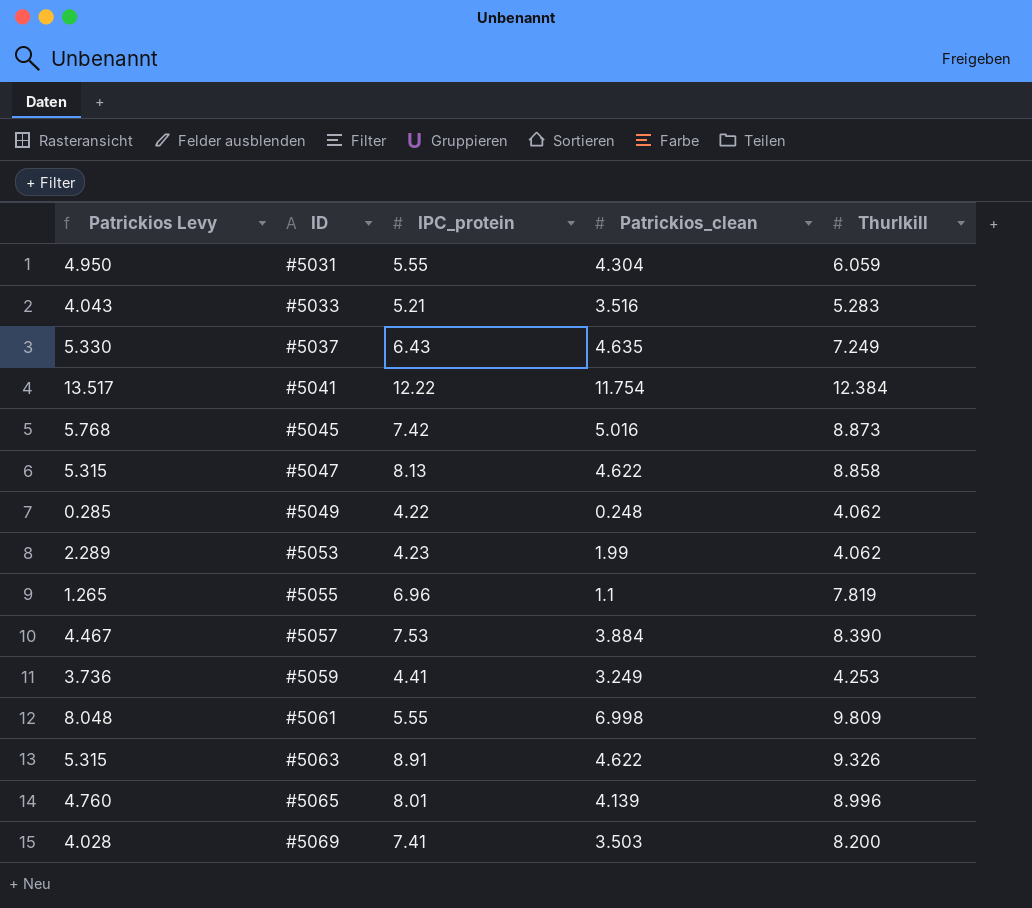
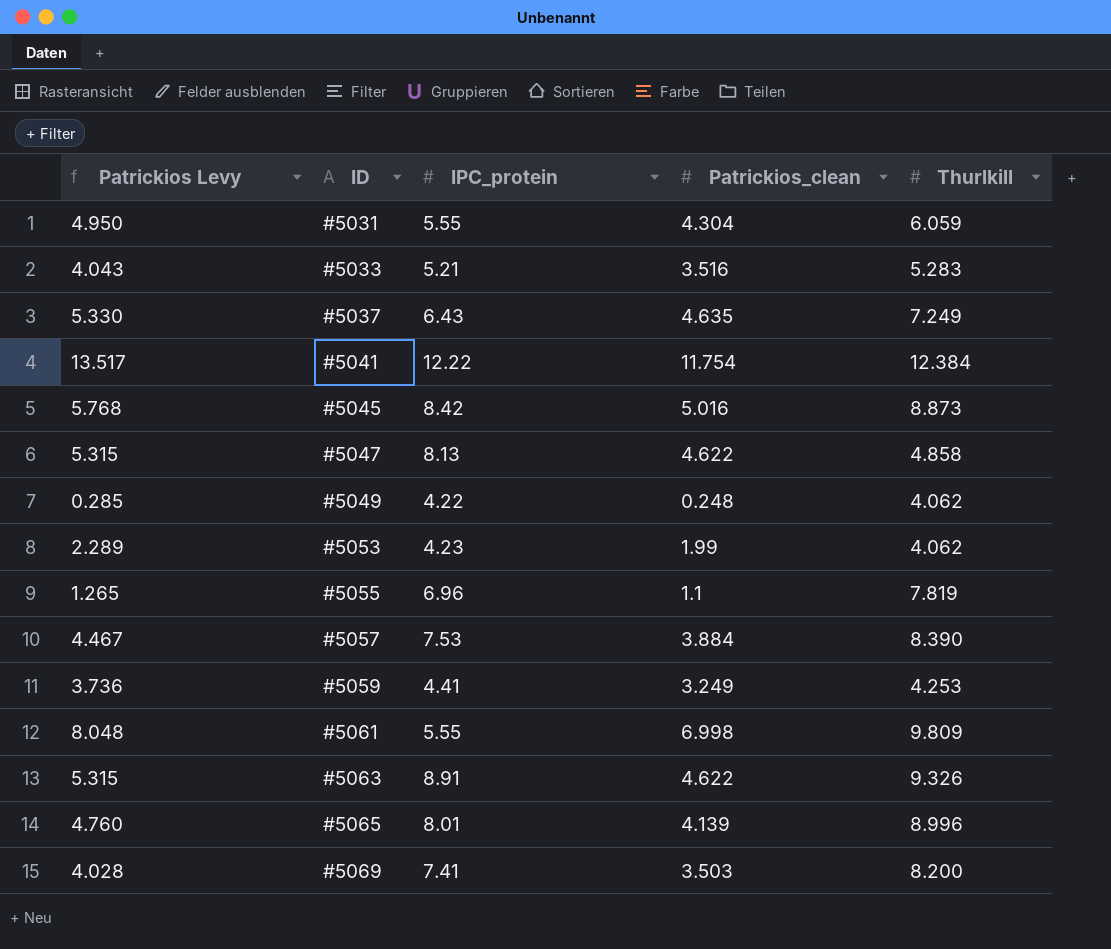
#5045 | IPC_protein: 7.42 -> 8.42
#5047 | Thurlkill: 8.858 -> 4.858

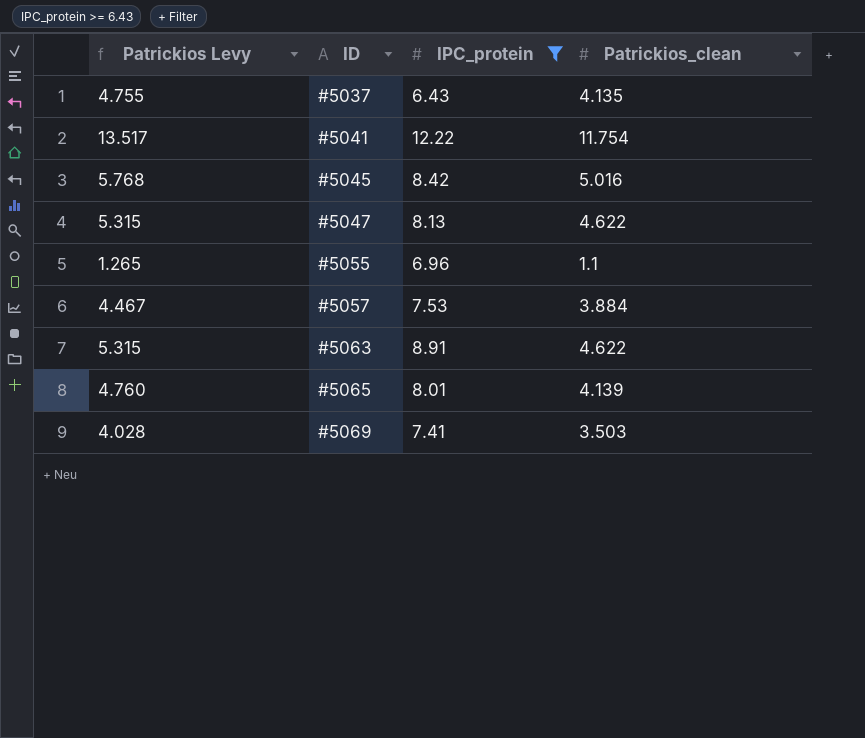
filter: none -> IPC_protein >= 6.43
column Thurlkill | position: 5 -> none
#5037 | Patrickios Levy: 5.330 -> 4.755
#5037 | Patrickios_clean: 4.635 -> 4.135

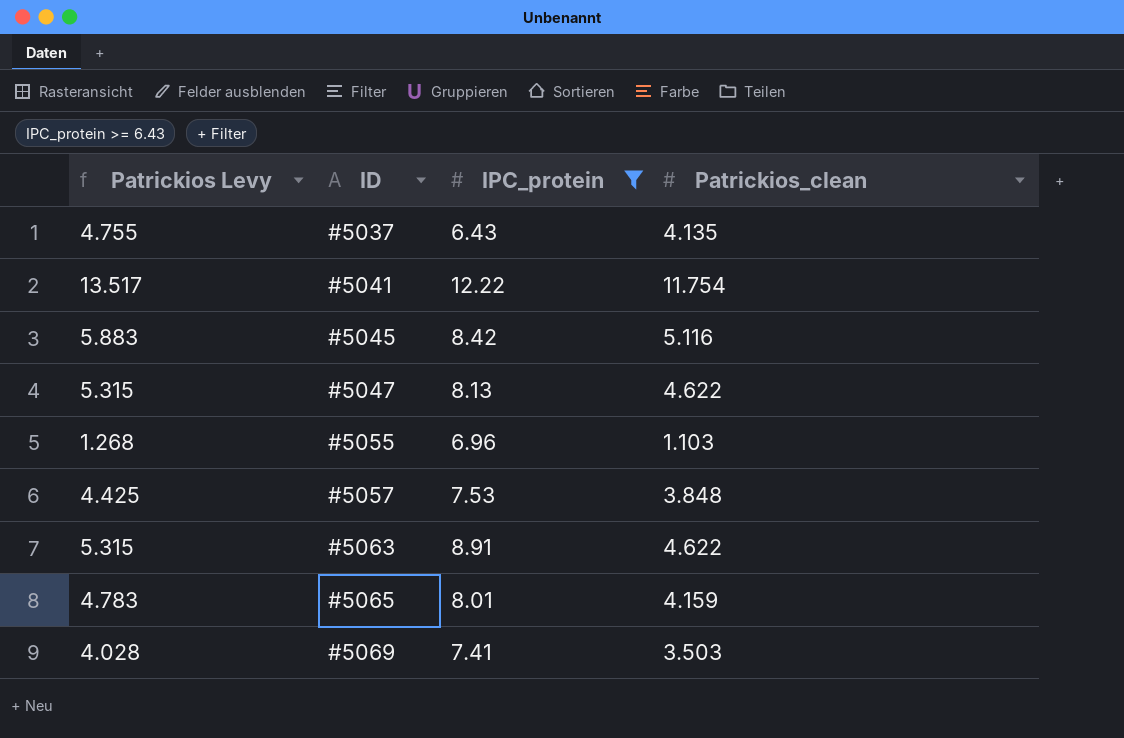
#5045 | Patrickios Levy: 5.768 -> 5.883
#5045 | Patrickios_clean: 5.016 -> 5.116
#5055 | Patrickios Levy: 1.265 -> 1.268
#5055 | Patrickios_clean: 1.1 -> 1.103
#5057 | Patrickios Levy: 4.467 -> 4.425
#5057 | Patrickios_clean: 3.884 -> 3.848
#5065 | Patrickios Levy: 4.760 -> 4.783
#5065 | Patrickios_clean: 4.139 -> 4.159

